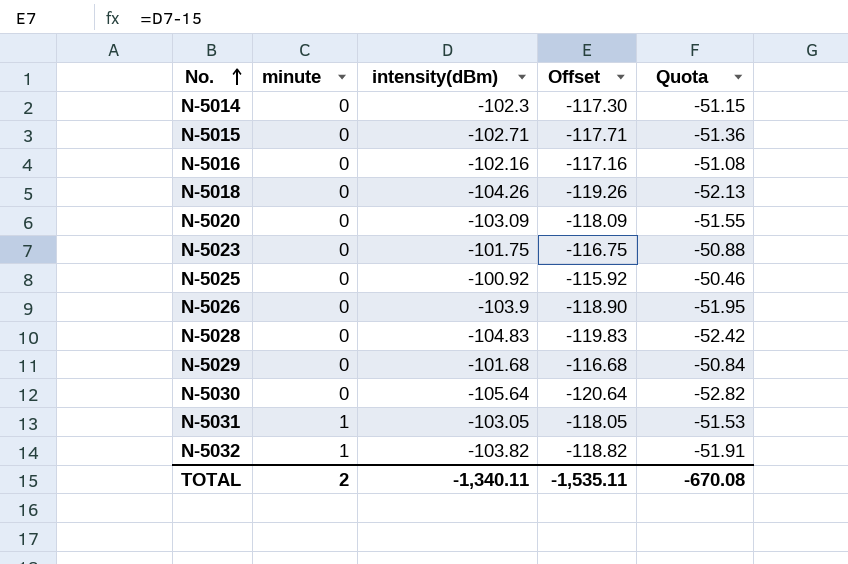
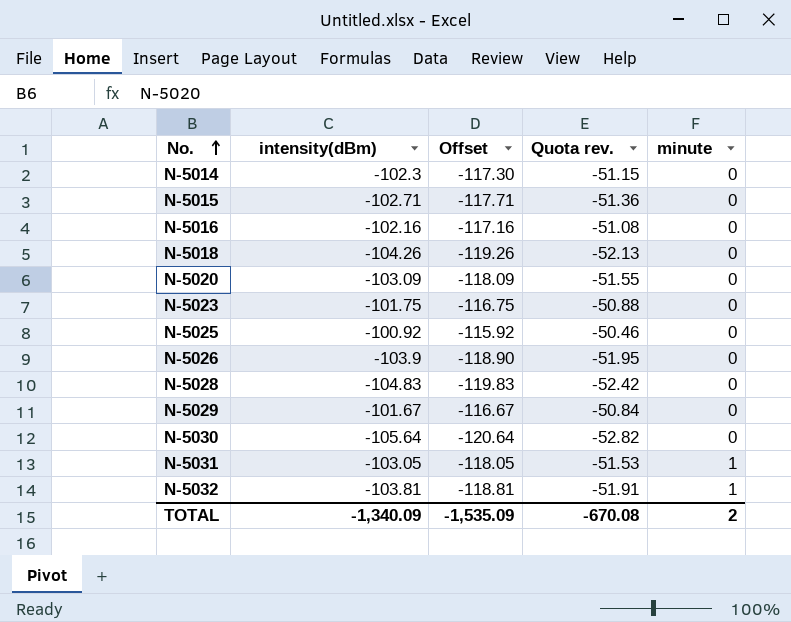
column name: Quota -> Quota rev.
column minute | position: 2 -> 5
N-5029 | intensity(dBm): -101.68 -> -101.67
N-5029 | Offset: -116.68 -> -116.67
N-5032 | intensity(dBm): -103.82 -> -103.81
N-5032 | Offset: -118.82 -> -118.81
TOTAL | intensity(dBm): -1,340.11 -> -1,340.09
TOTAL | Offset: -1,535.11 -> -1,535.09

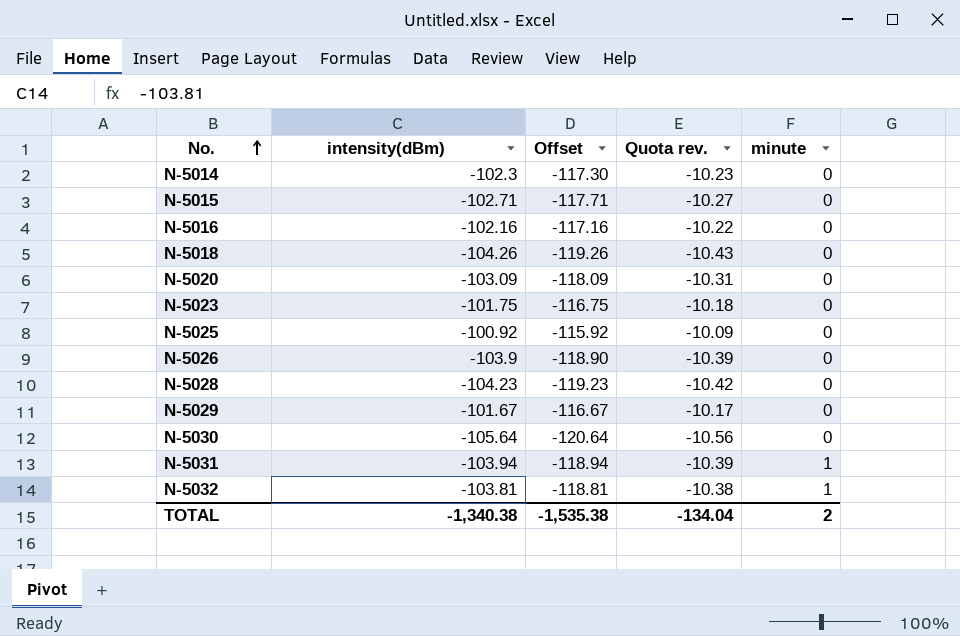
column Quota rev. | formula: [intensity(dBm)] * 0.5 -> [intensity(dBm)] * 0.1
N-5028 | intensity(dBm): -104.83 -> -104.23
N-5028 | Offset: -119.83 -> -119.23
N-5031 | intensity(dBm): -103.05 -> -103.94
N-5031 | Offset: -118.05 -> -118.94
TOTAL | intensity(dBm): -1,340.09 -> -1,340.38
TOTAL | Offset: -1,535.09 -> -1,535.38
TOTAL | Quota rev.: -670.08 -> -134.04

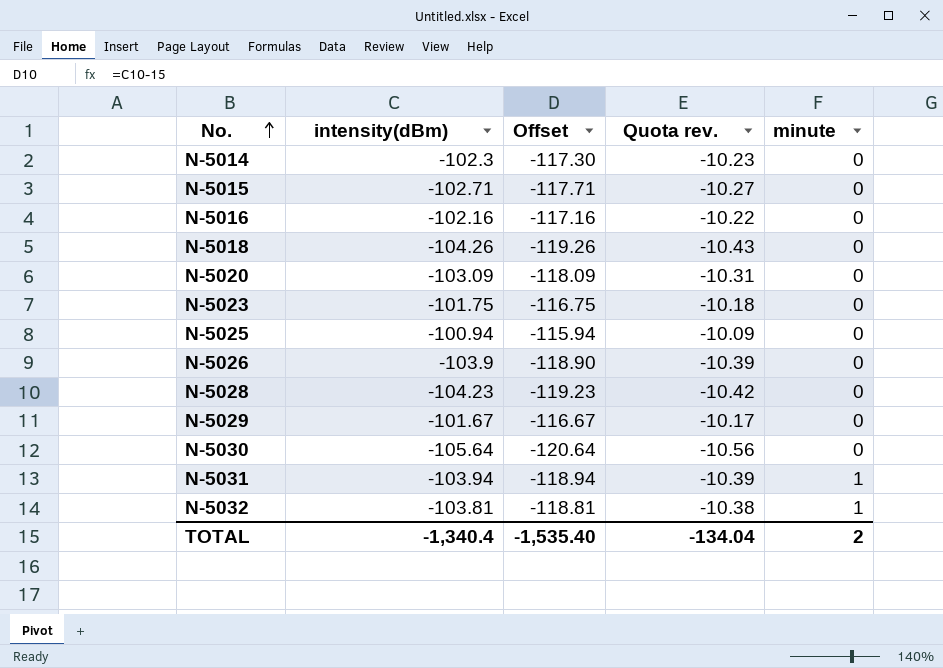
N-5025 | intensity(dBm): -100.92 -> -100.94
N-5025 | Offset: -115.92 -> -115.94
TOTAL | intensity(dBm): -1,340.38 -> -1,340.4
TOTAL | Offset: -1,535.38 -> -1,535.40

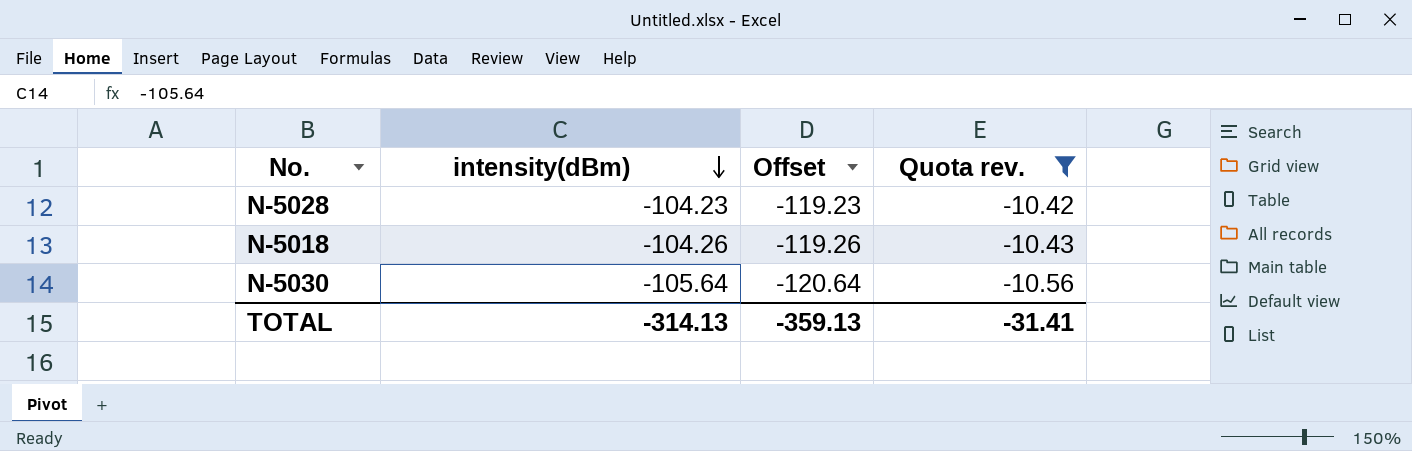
filter: none -> Quota rev. <= -10.42
row order: No. ascending -> intensity(dBm) descending
column minute | position: 5 -> none
TOTAL | intensity(dBm): -1,340.4 -> -314.13
TOTAL | Offset: -1,535.40 -> -359.13
TOTAL | Quota rev.: -134.04 -> -31.41

